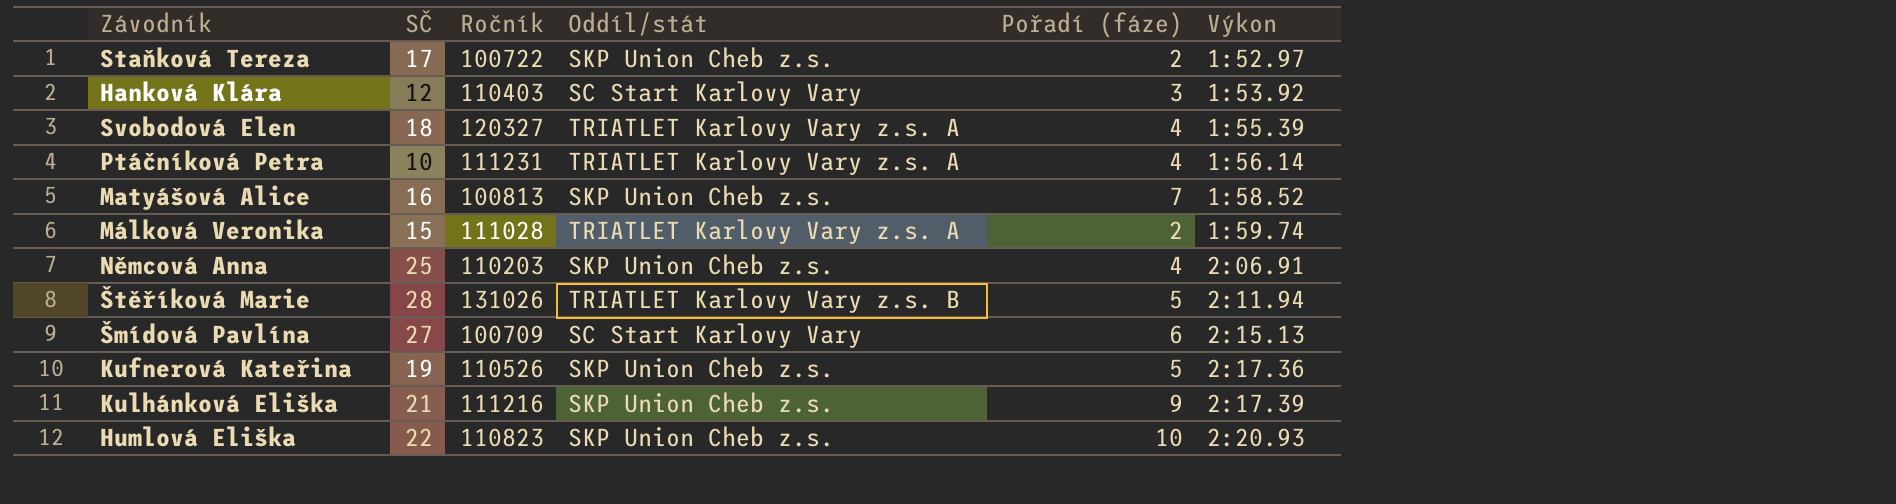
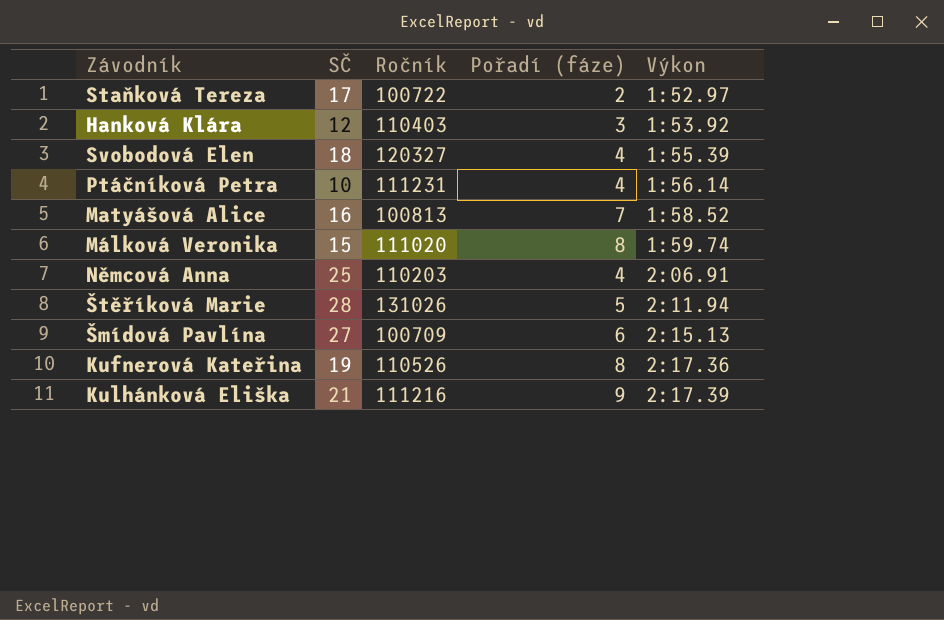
column Oddíl/stát | position: 4 -> none
row Humlová Eliška: 22 | 110823 | SKP Union Cheb z.s. | 10 | 2:20.93 -> none
Málková Veronika | Ročník: 111028 -> 111020
Málková Veronika | Pořadí (fáze): 2 -> 8
Kufnerová Kateřina | Pořadí (fáze): 5 -> 8

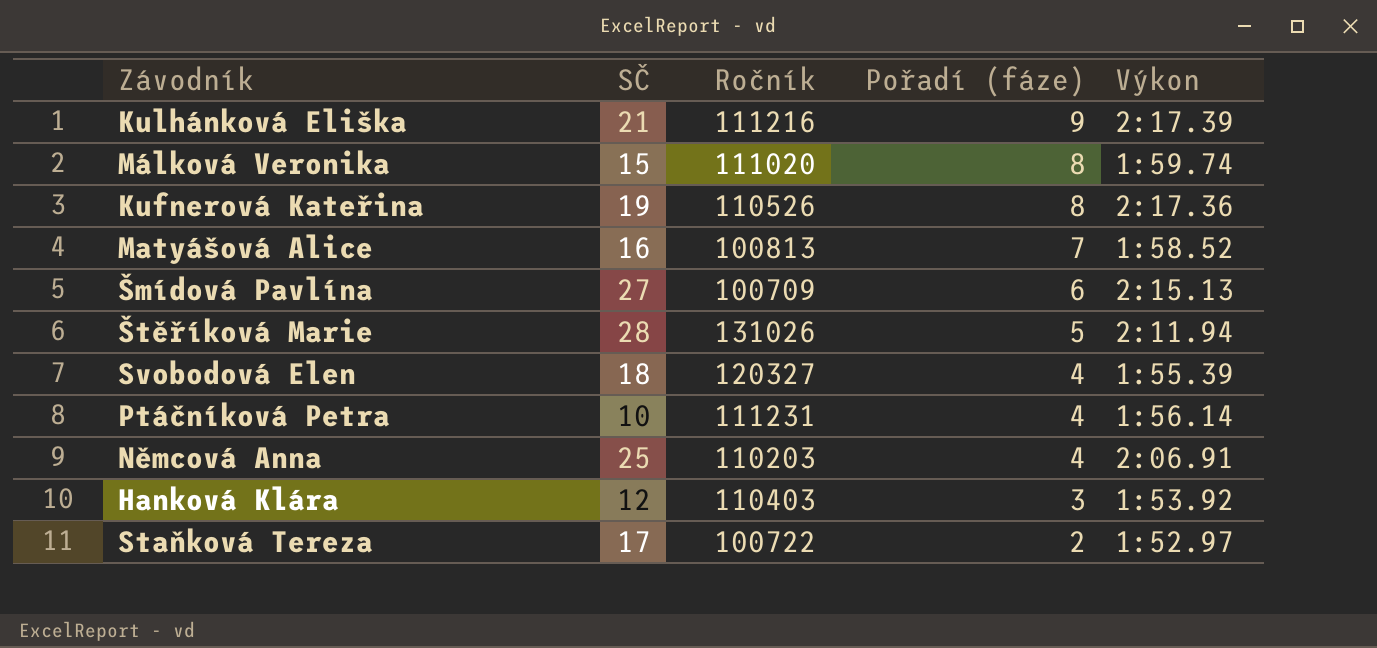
row order: Výkon ascending -> Pořadí (fáze) descending

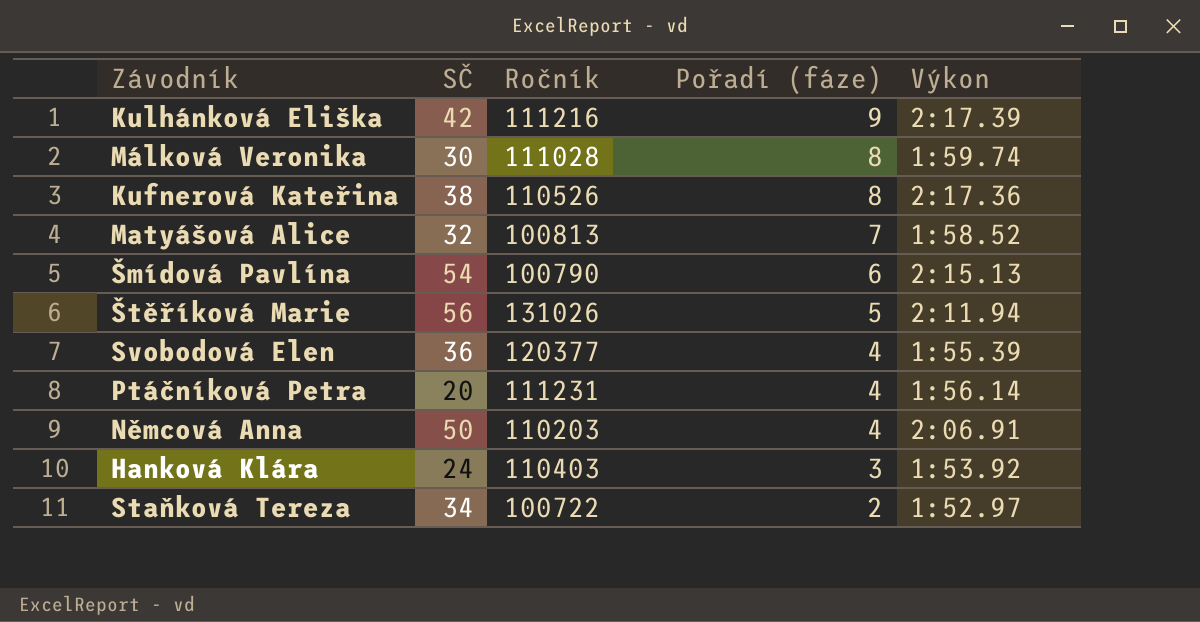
Kulhánková Eliška | SČ: 21 -> 42
Málková Veronika | SČ: 15 -> 30
Málková Veronika | Ročník: 111020 -> 111028
Kufnerová Kateřina | SČ: 19 -> 38
Matyášová Alice | SČ: 16 -> 32
Šmídová Pavlína | SČ: 27 -> 54
Šmídová Pavlína | Ročník: 100709 -> 100790
Štěříková Marie | SČ: 28 -> 56
Svobodová Elen | SČ: 18 -> 36
Svobodová Elen | Ročník: 120327 -> 120377
Ptáčníková Petra | SČ: 10 -> 20
Němcová Anna | SČ: 25 -> 50
Hanková Klára | SČ: 12 -> 24
Staňková Tereza | SČ: 17 -> 34

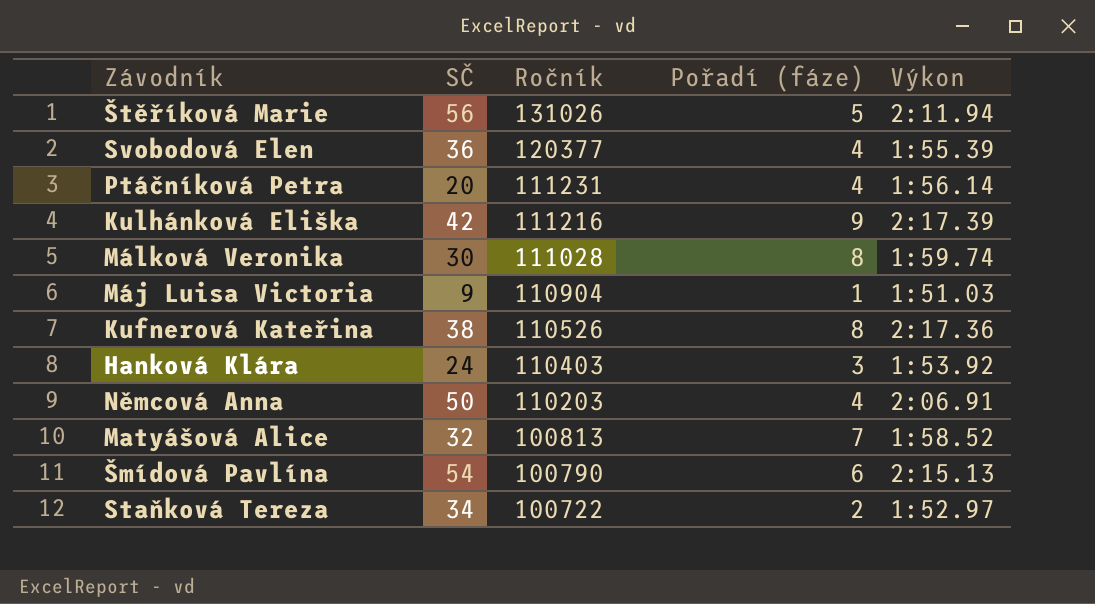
row order: Pořadí (fáze) descending -> Ročník descending
row Máj Luisa Victoria: none -> 9 | 110904 | 1 | 1:51.03

